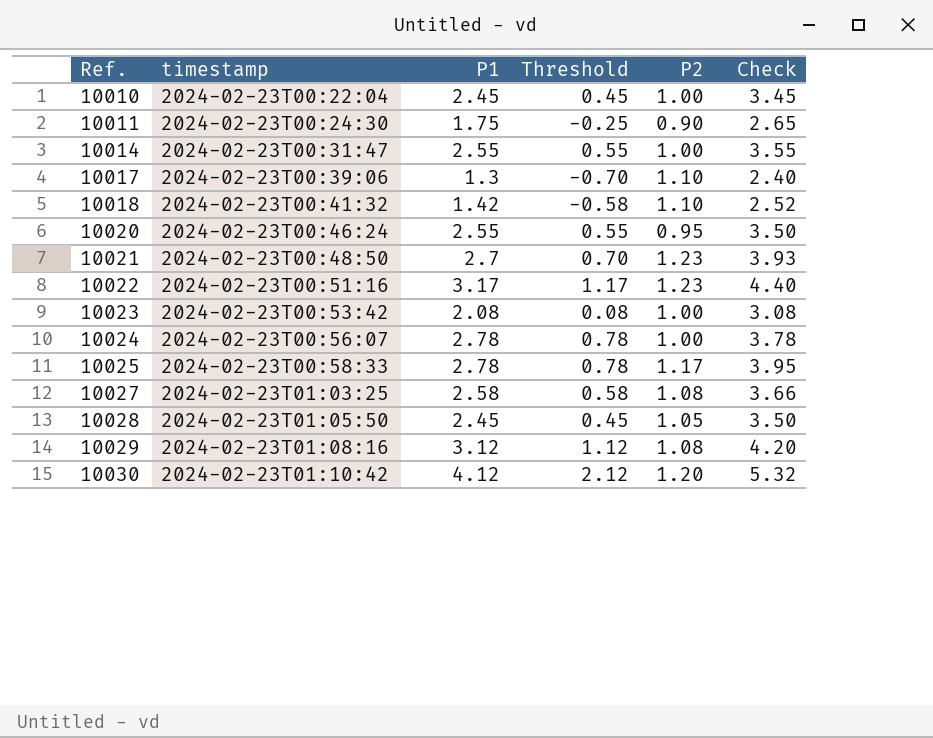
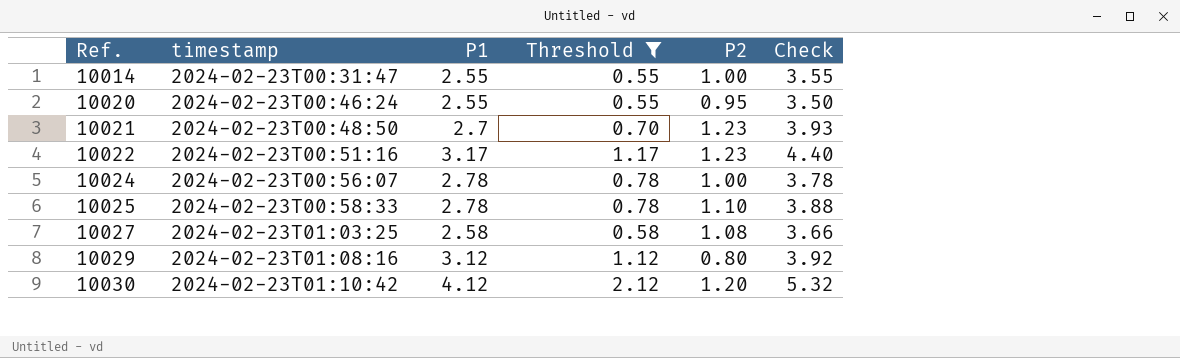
filter: none -> Threshold >= 0.55
10025 | P2: 1.17 -> 1.10
10025 | Check: 3.95 -> 3.88
10029 | P2: 1.08 -> 0.80
10029 | Check: 4.20 -> 3.92

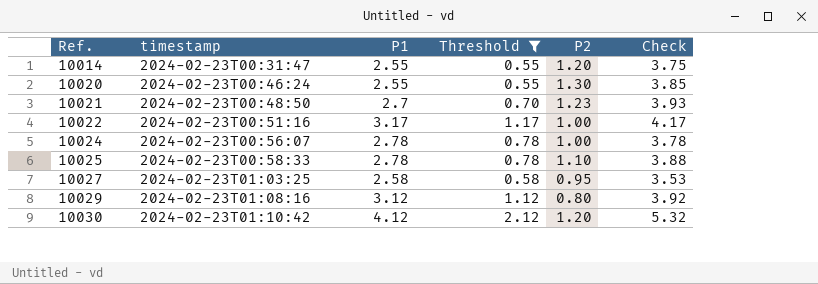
10014 | P2: 1.00 -> 1.20
10014 | Check: 3.55 -> 3.75
10020 | P2: 0.95 -> 1.30
10020 | Check: 3.50 -> 3.85
10022 | P2: 1.23 -> 1.00
10022 | Check: 4.40 -> 4.17
10027 | P2: 1.08 -> 0.95
10027 | Check: 3.66 -> 3.53

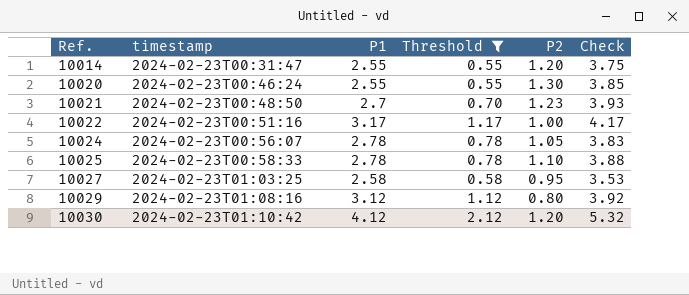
10024 | P2: 1.00 -> 1.05
10024 | Check: 3.78 -> 3.83

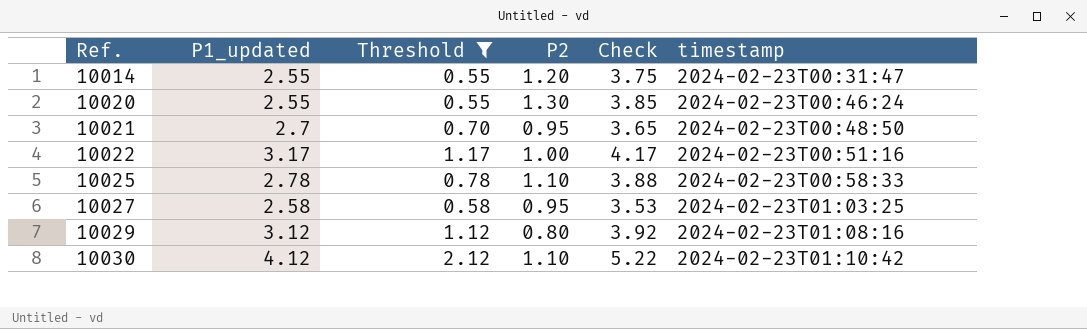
column name: P1 -> P1_updated
column timestamp | position: 2 -> 6
row 10024: 2024-02-23T00:56:07 | 2.78 | 0.78 | 1.05 | 3.83 -> none
10021 | P2: 1.23 -> 0.95
10021 | Check: 3.93 -> 3.65
10030 | P2: 1.20 -> 1.10
10030 | Check: 5.32 -> 5.22

